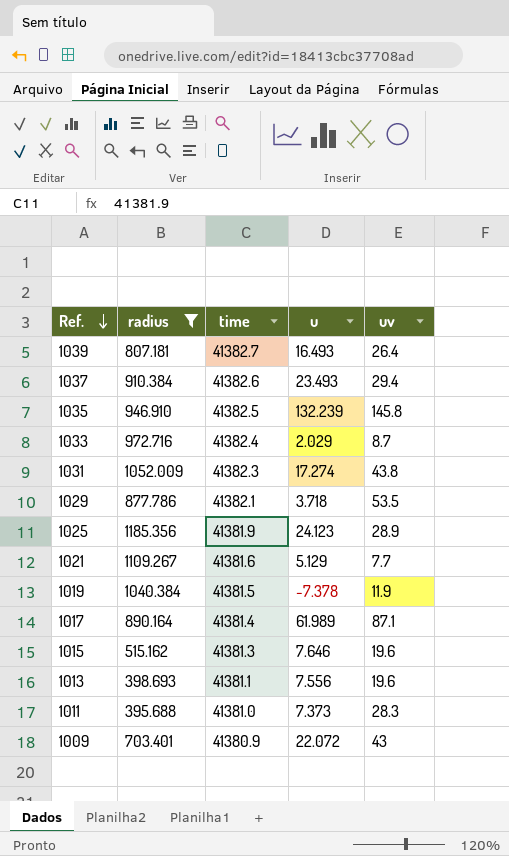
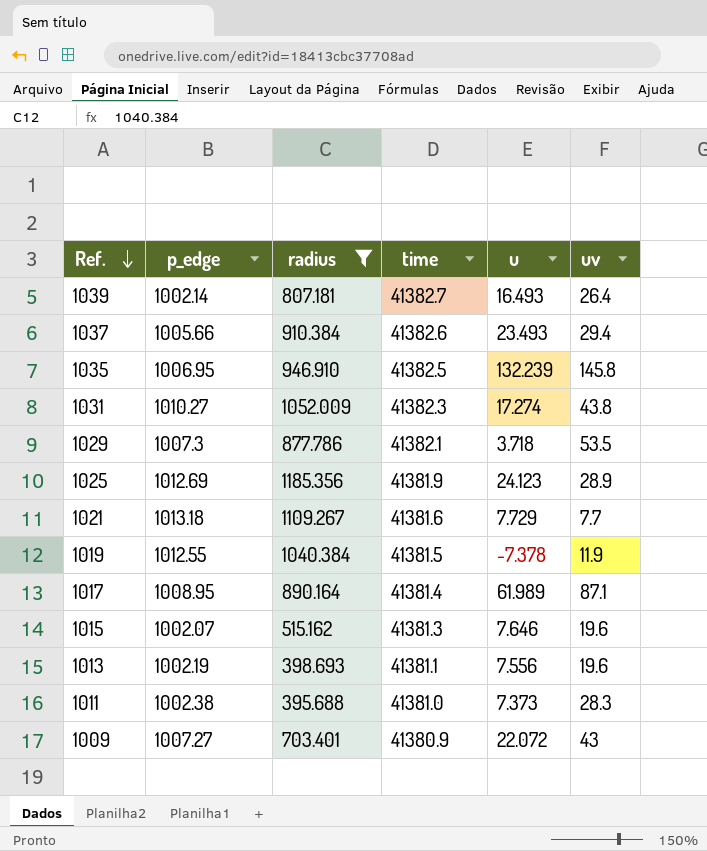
column p_edge | position: none -> 2
row 1033: 972.716 | 41382.4 | 2.029 | 8.7 -> none
1021 | u: 5.129 -> 7.729

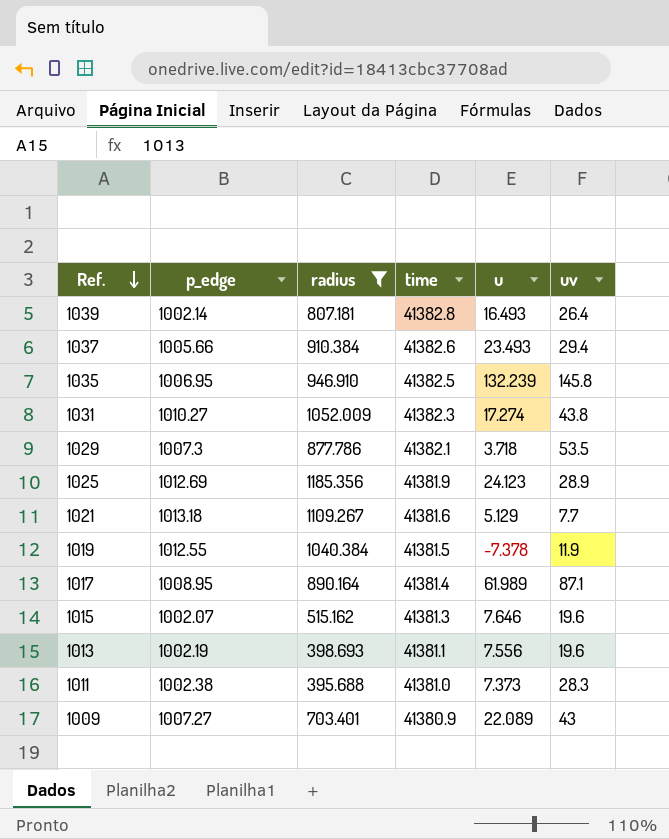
1039 | time: 41382.7 -> 41382.8
1021 | u: 7.729 -> 5.129
1009 | u: 22.072 -> 22.089

